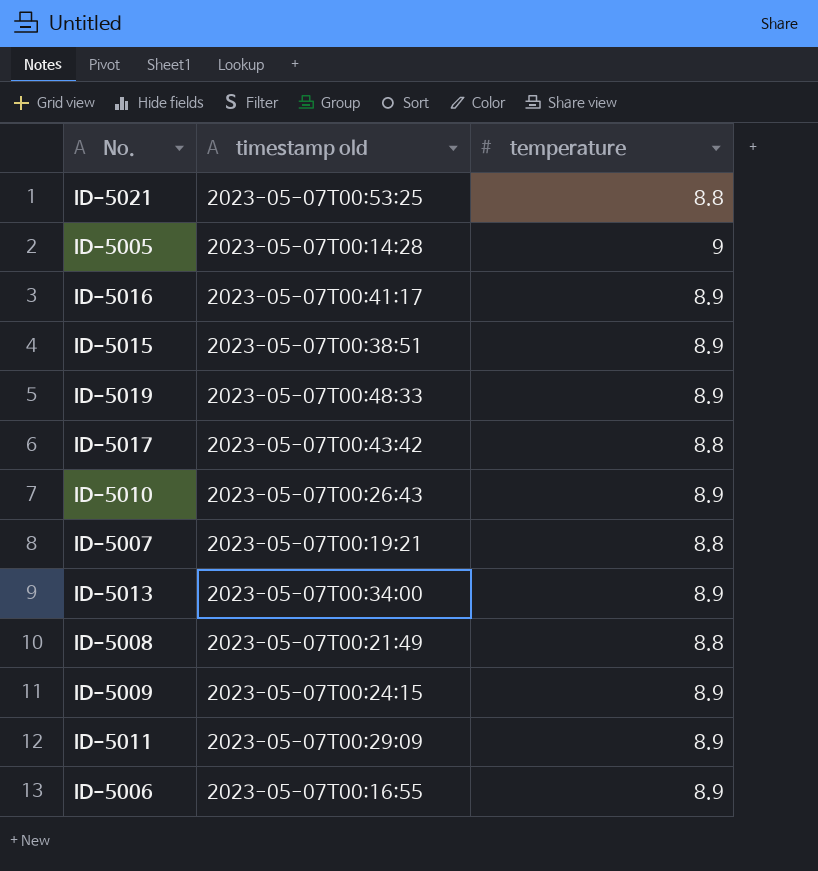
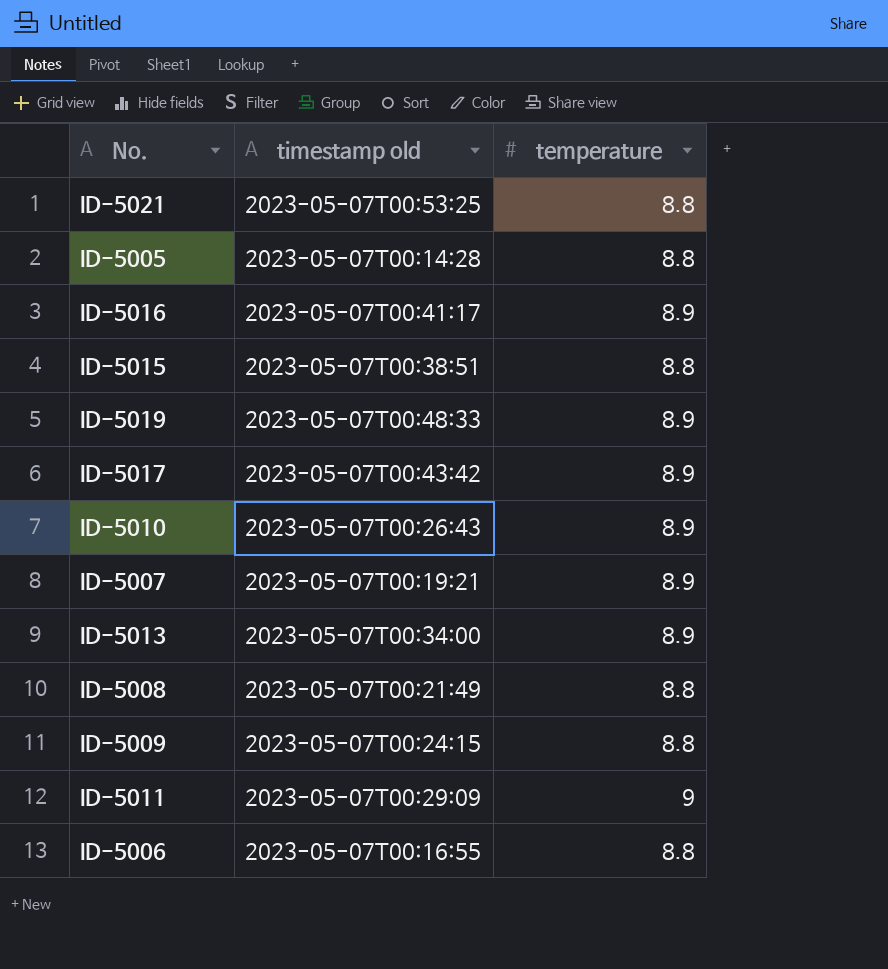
ID-5005 | temperature: 9 -> 8.8
ID-5015 | temperature: 8.9 -> 8.8
ID-5017 | temperature: 8.8 -> 8.9
ID-5007 | temperature: 8.8 -> 8.9
ID-5009 | temperature: 8.9 -> 8.8
ID-5011 | temperature: 8.9 -> 9
ID-5006 | temperature: 8.9 -> 8.8

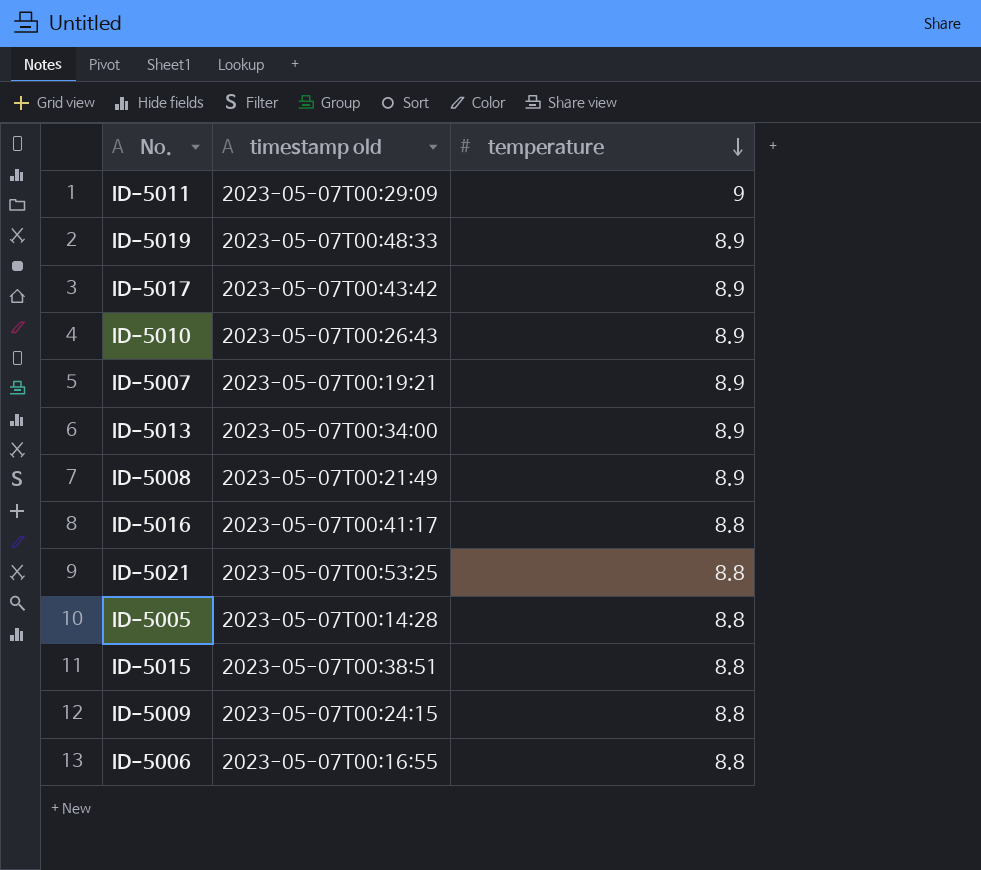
row order: none -> temperature descending
ID-5008 | temperature: 8.8 -> 8.9
ID-5016 | temperature: 8.9 -> 8.8

